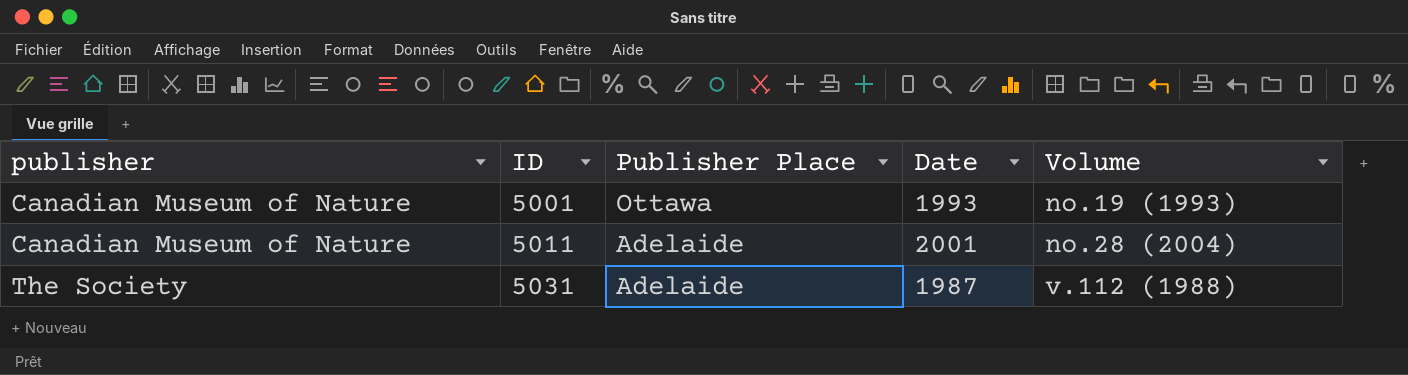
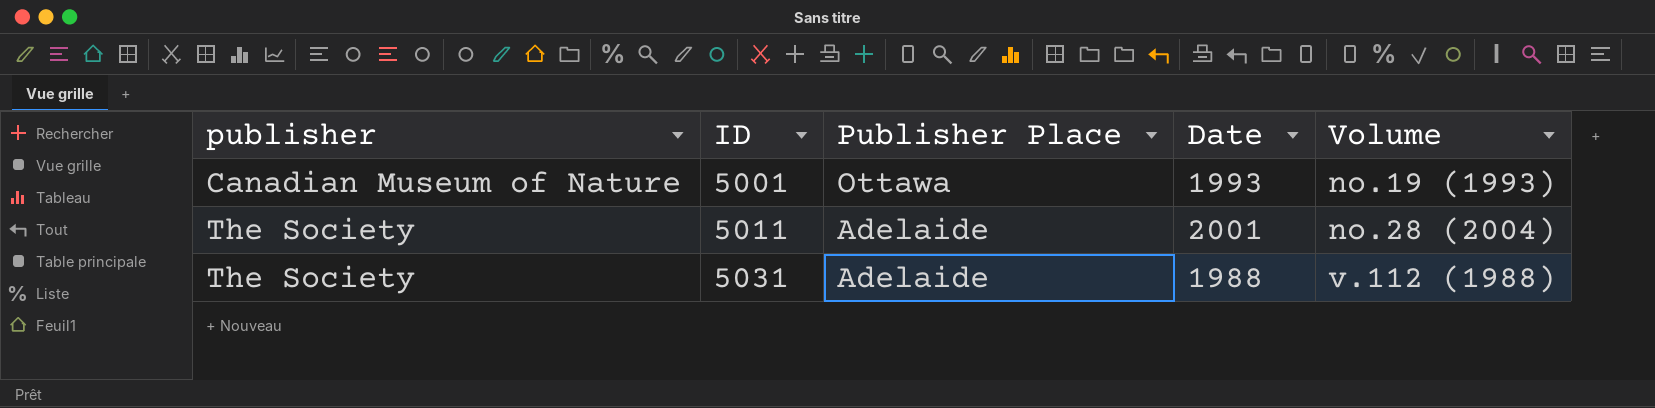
5011 | publisher: Canadian Museum of Nature -> The Society
5031 | Date: 1987 -> 1988

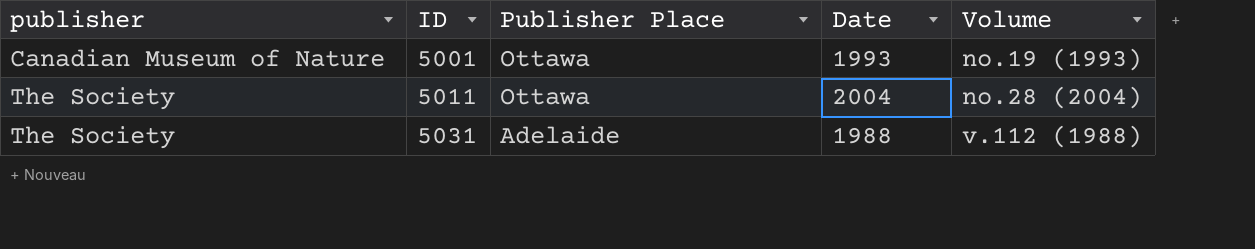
5011 | Publisher Place: Adelaide -> Ottawa
5011 | Date: 2001 -> 2004

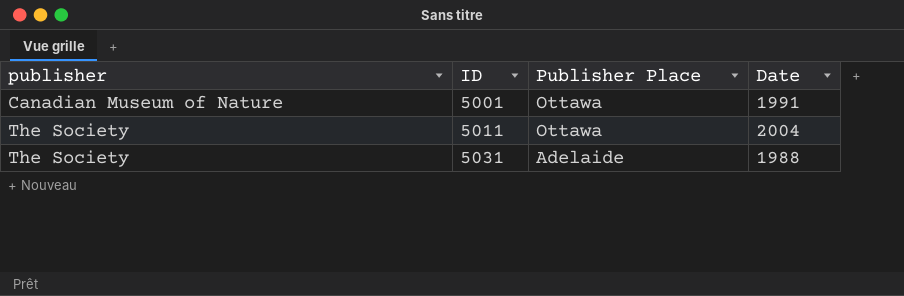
column Volume | position: 5 -> none
5001 | Date: 1993 -> 1991

